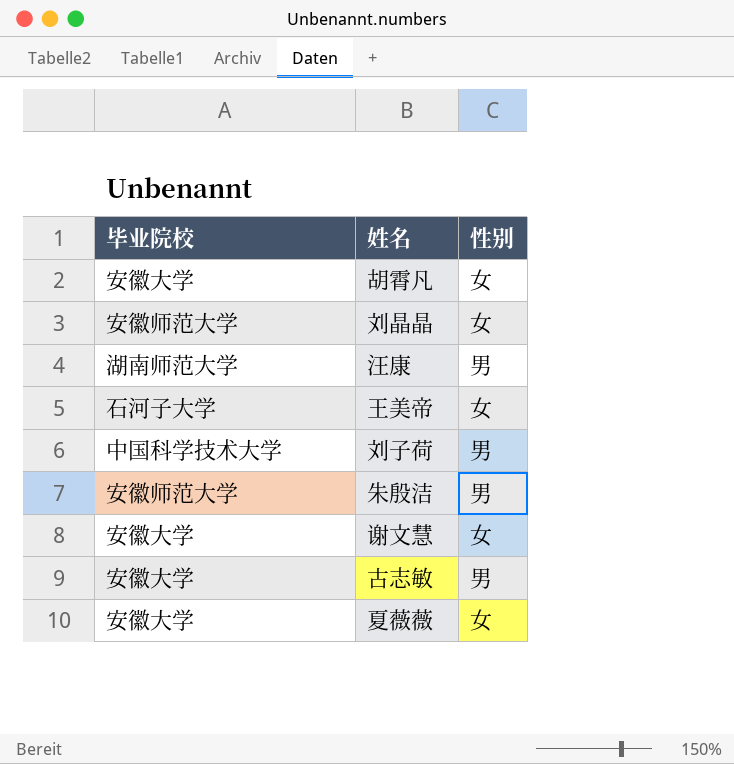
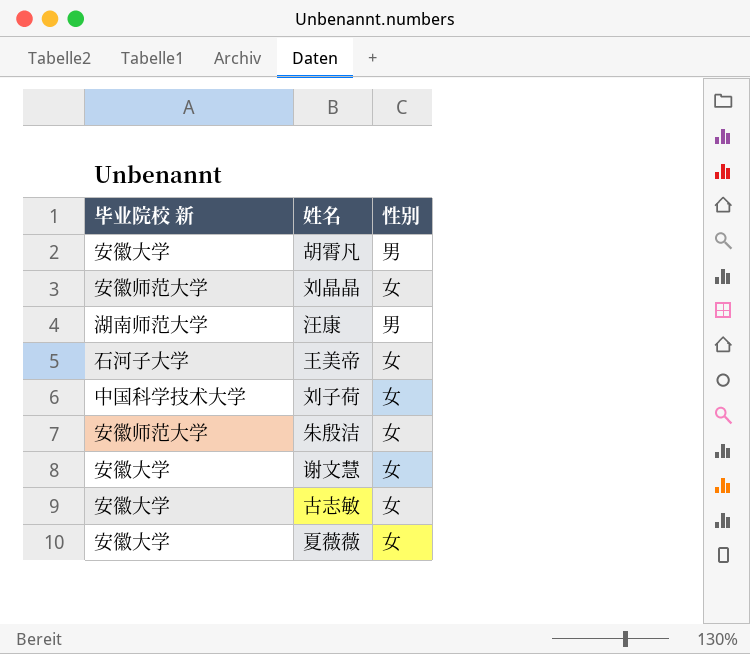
column name: 毕业院校 -> 毕业院校 新
胡霄凡 | 性别: 女 -> 男
刘子荷 | 性别: 男 -> 女
朱殷洁 | 性别: 男 -> 女
古志敏 | 性别: 男 -> 女

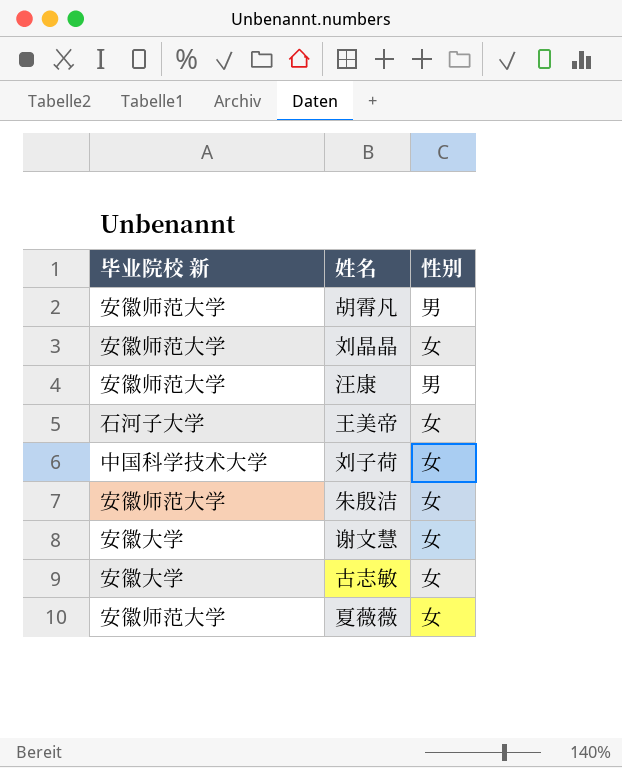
胡霄凡 | 毕业院校 新: 安徽大学 -> 安徽师范大学
汪康 | 毕业院校 新: 湖南师范大学 -> 安徽师范大学
夏薇薇 | 毕业院校 新: 安徽大学 -> 安徽师范大学

